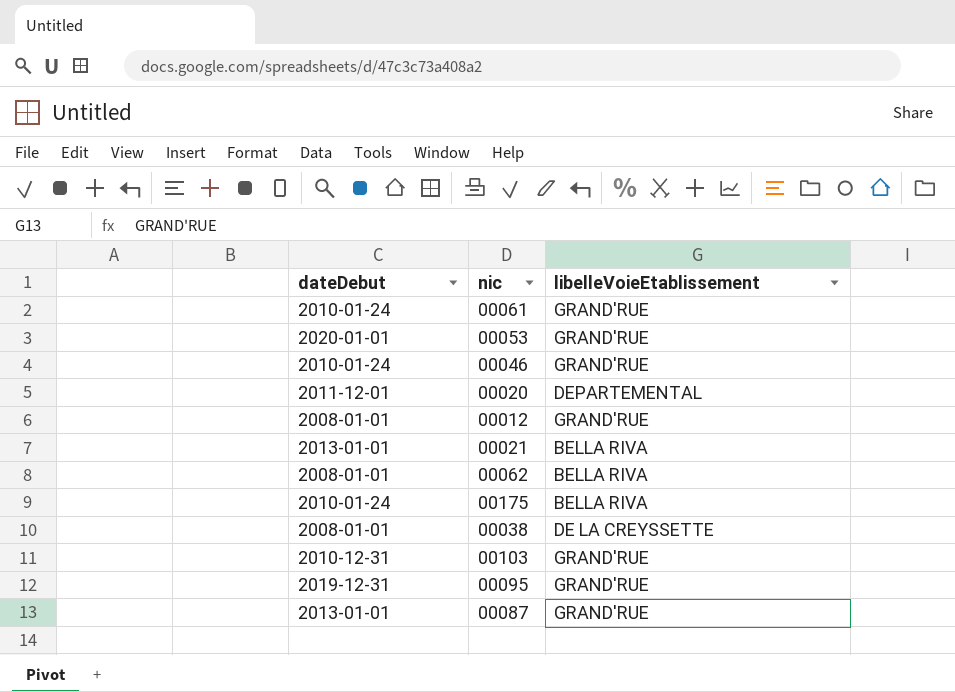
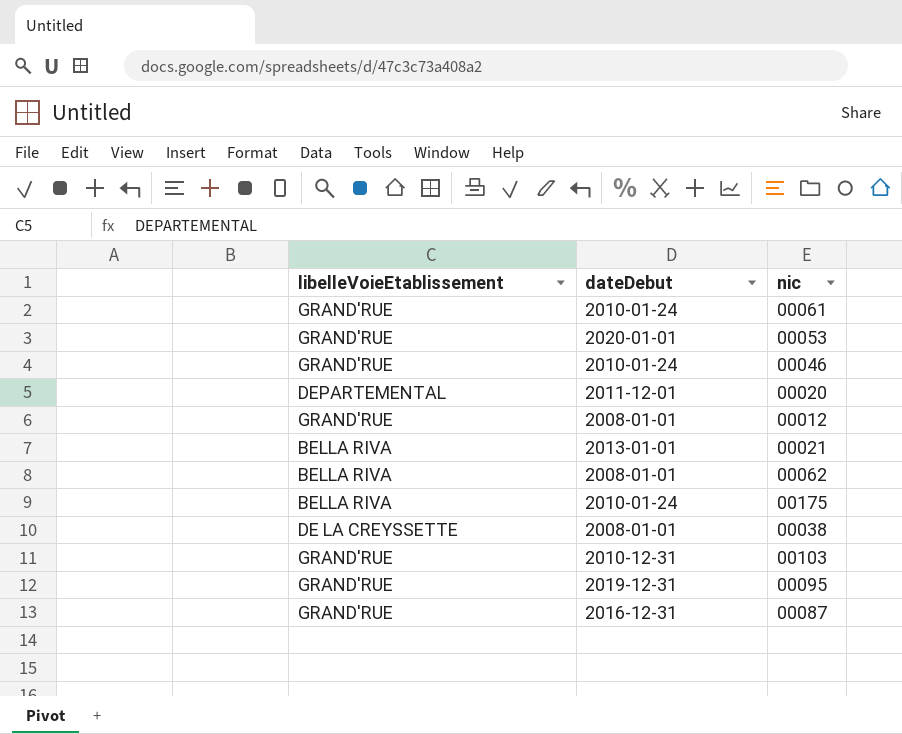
column libelleVoieEtablissement | position: 3 -> 1
00087 | dateDebut: 2013-01-01 -> 2016-12-31

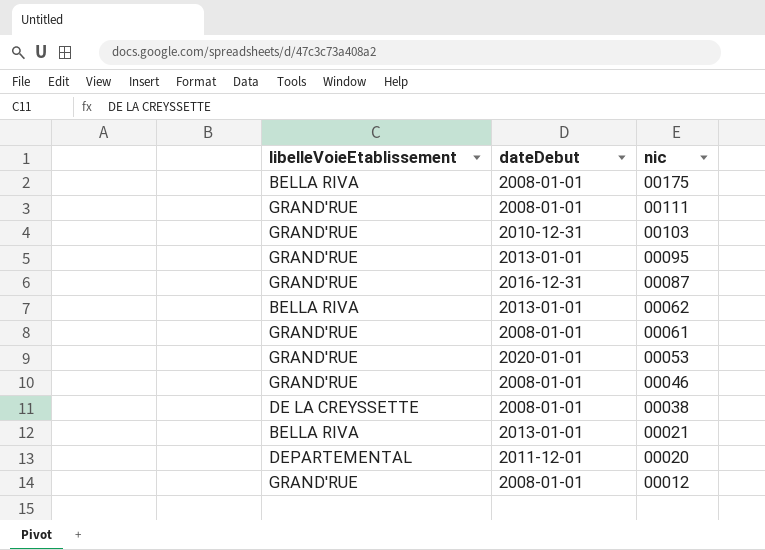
row order: none -> nic descending
00175 | dateDebut: 2010-01-24 -> 2008-01-01
row 00111: none -> GRAND'RUE | 2008-01-01
00095 | dateDebut: 2019-12-31 -> 2013-01-01
00062 | dateDebut: 2008-01-01 -> 2013-01-01
00061 | dateDebut: 2010-01-24 -> 2008-01-01
00046 | dateDebut: 2010-01-24 -> 2008-01-01

